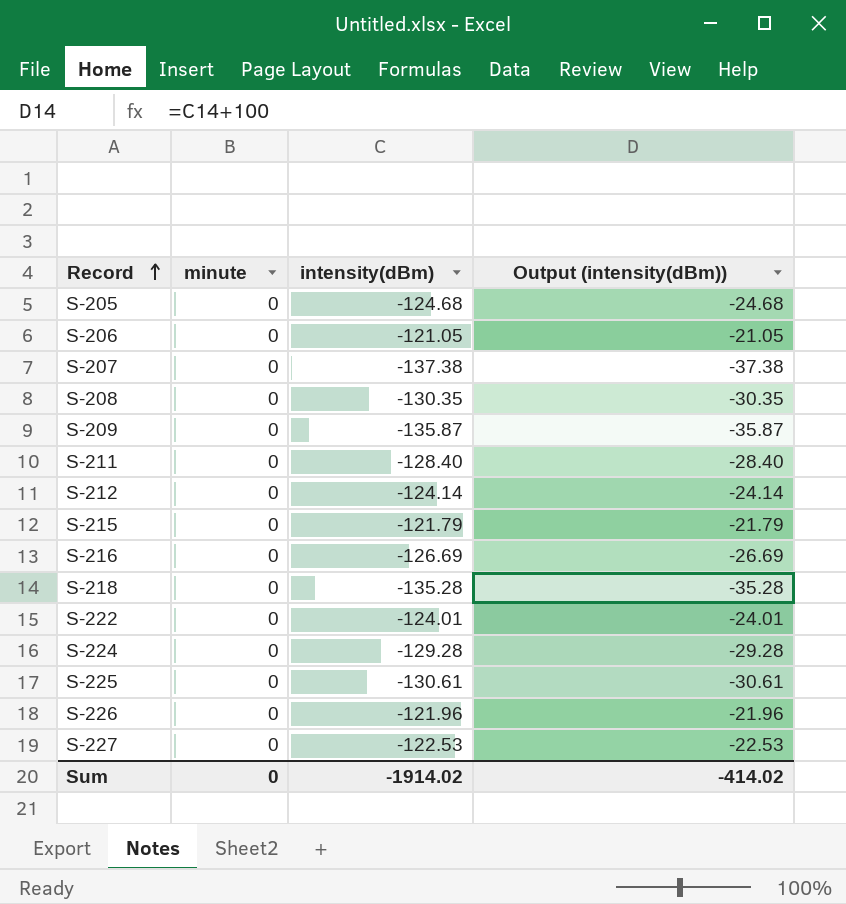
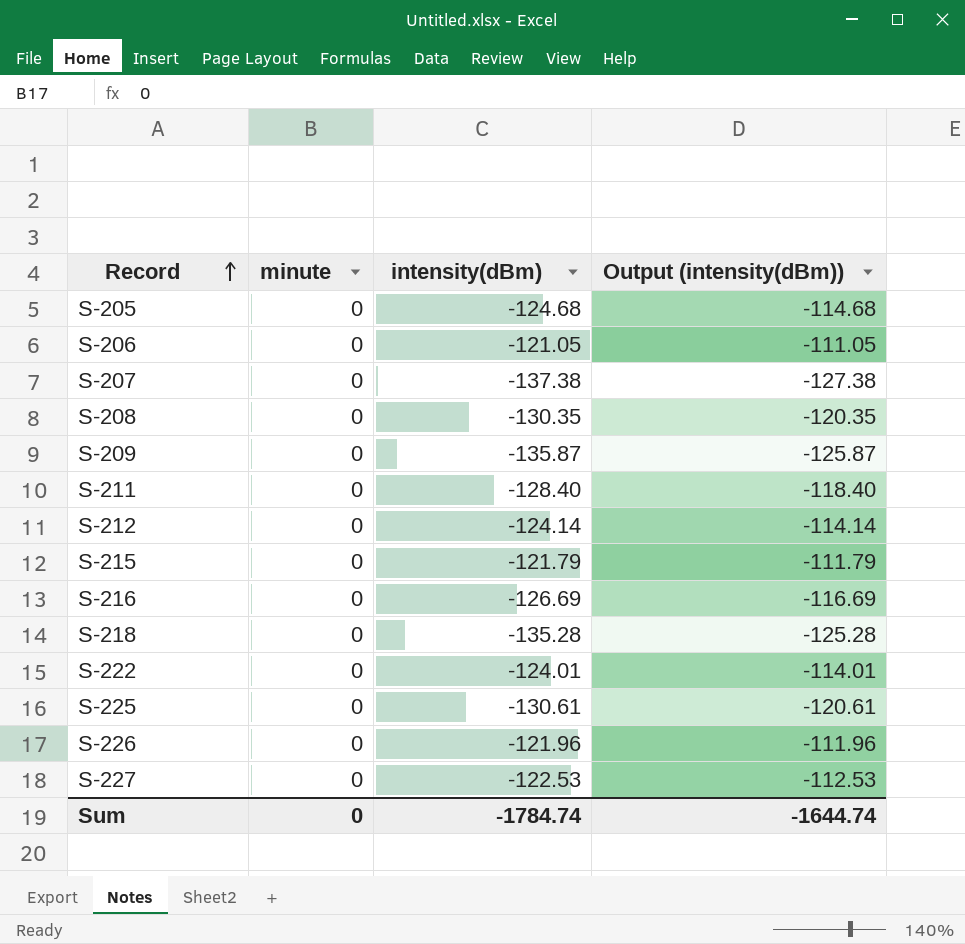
column Output (intensity(dBm)) | formula: [intensity(dBm)] + 100 -> [intensity(dBm)] + 10
row S-224: 0 | -129.28 | -29.28 -> none
Sum | intensity(dBm): -1914.02 -> -1784.74
Sum | Output (intensity(dBm)): -414.02 -> -1644.74

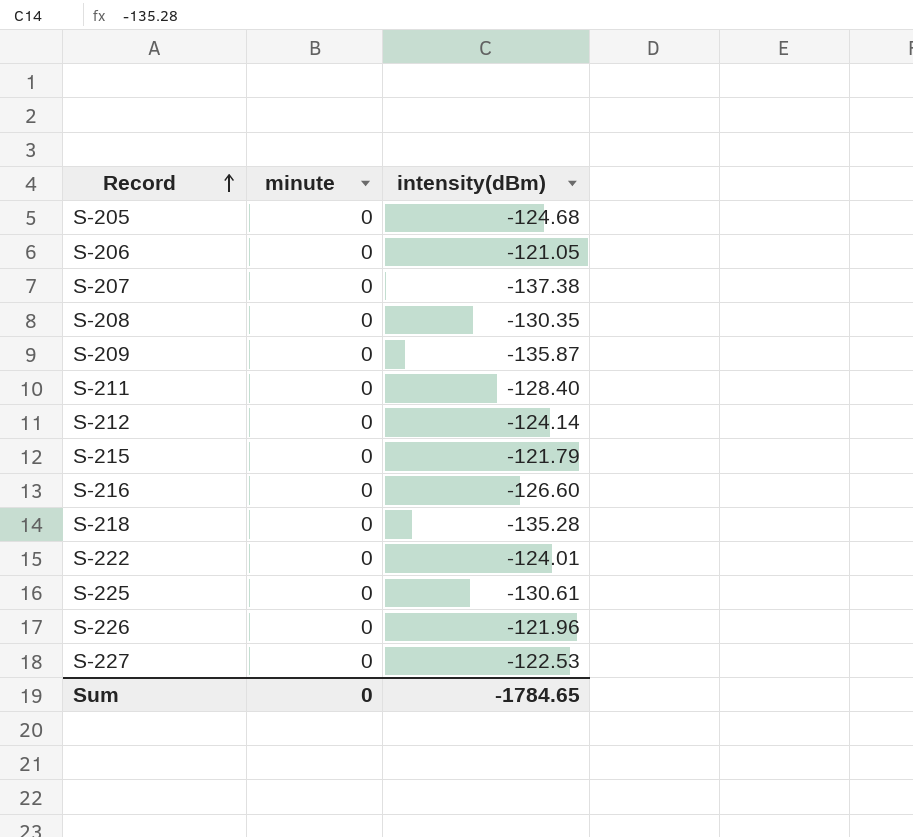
column Output (intensity(dBm)) | formula: [intensity(dBm)] + 10 -> none
S-216 | intensity(dBm): -126.69 -> -126.60
Sum | intensity(dBm): -1784.74 -> -1784.65

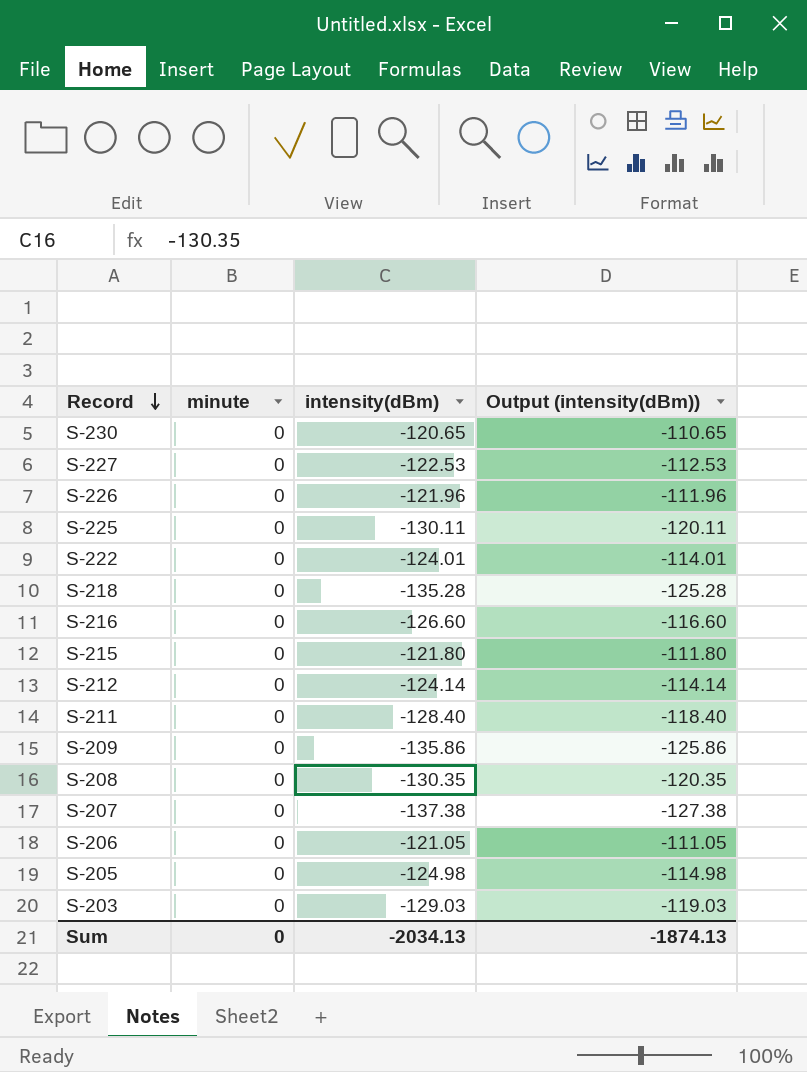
row order: Record ascending -> Record descending
column Output (intensity(dBm)) | formula: none -> [intensity(dBm)] + 10
row S-230: none -> 0 | -120.65 | -110.65
S-225 | intensity(dBm): -130.61 -> -130.11
S-215 | intensity(dBm): -121.79 -> -121.80
S-209 | intensity(dBm): -135.87 -> -135.86
S-205 | intensity(dBm): -124.68 -> -124.98
row S-203: none -> 0 | -129.03 | -119.03
Sum | intensity(dBm): -1784.65 -> -2034.13

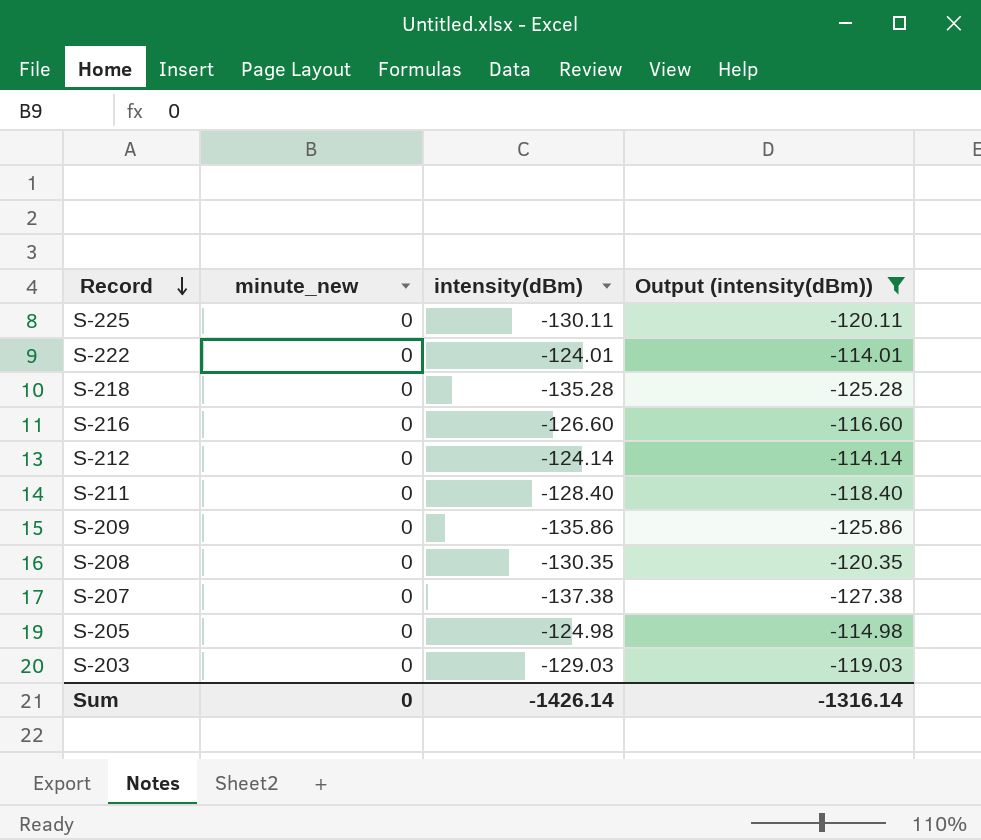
filter: none -> Output (intensity(dBm)) <= -114.01
column name: minute -> minute_new
Sum | intensity(dBm): -2034.13 -> -1426.14
Sum | Output (intensity(dBm)): -1874.13 -> -1316.14

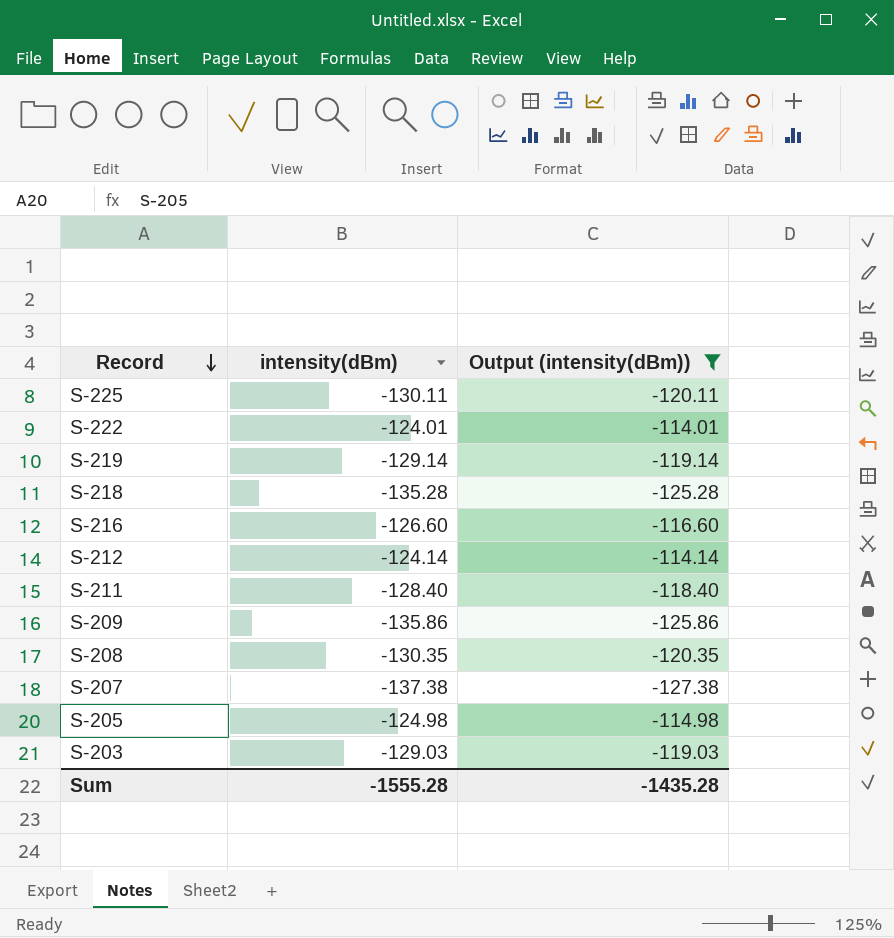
column minute_new | position: 2 -> none
row S-219: none -> -129.14 | -119.14
Sum | intensity(dBm): -1426.14 -> -1555.28
Sum | Output (intensity(dBm)): -1316.14 -> -1435.28

